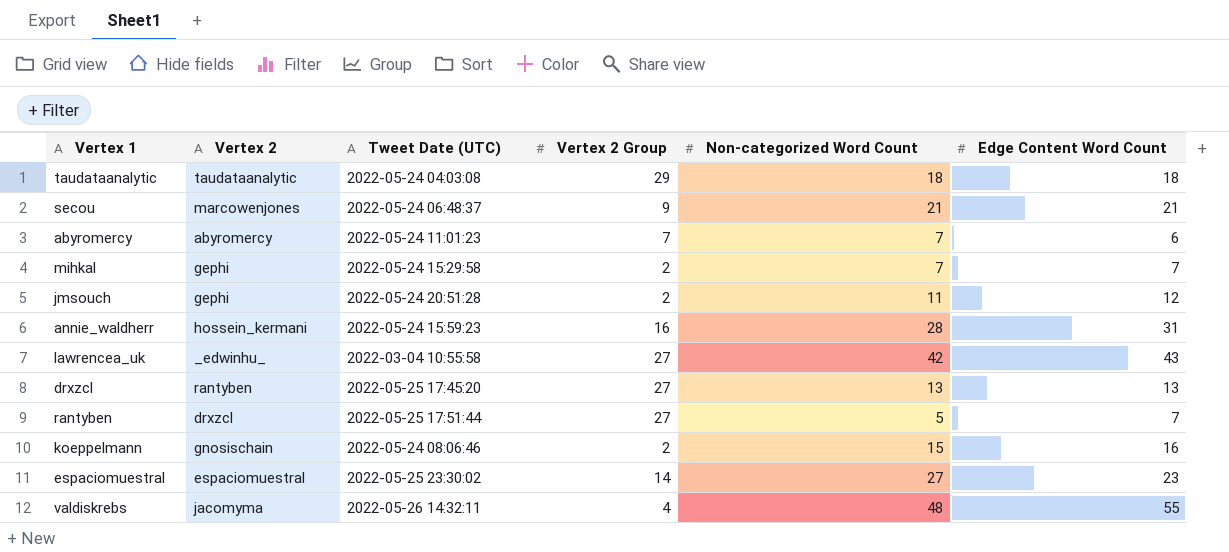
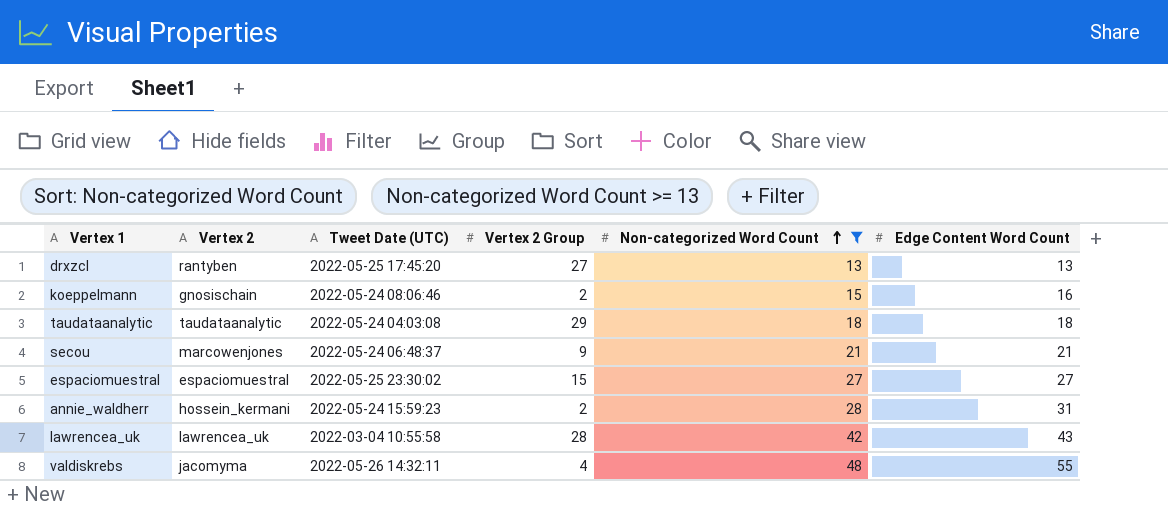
filter: none -> Non-categorized Word Count >= 13
row order: none -> Non-categorized Word Count ascending
espaciomuestral | Vertex 2 Group: 14 -> 15
espaciomuestral | Edge Content Word Count: 23 -> 27
annie_waldherr | Vertex 2 Group: 16 -> 2
lawrencea_uk | Vertex 2: _edwinhu_ -> lawrencea_uk
lawrencea_uk | Vertex 2 Group: 27 -> 28

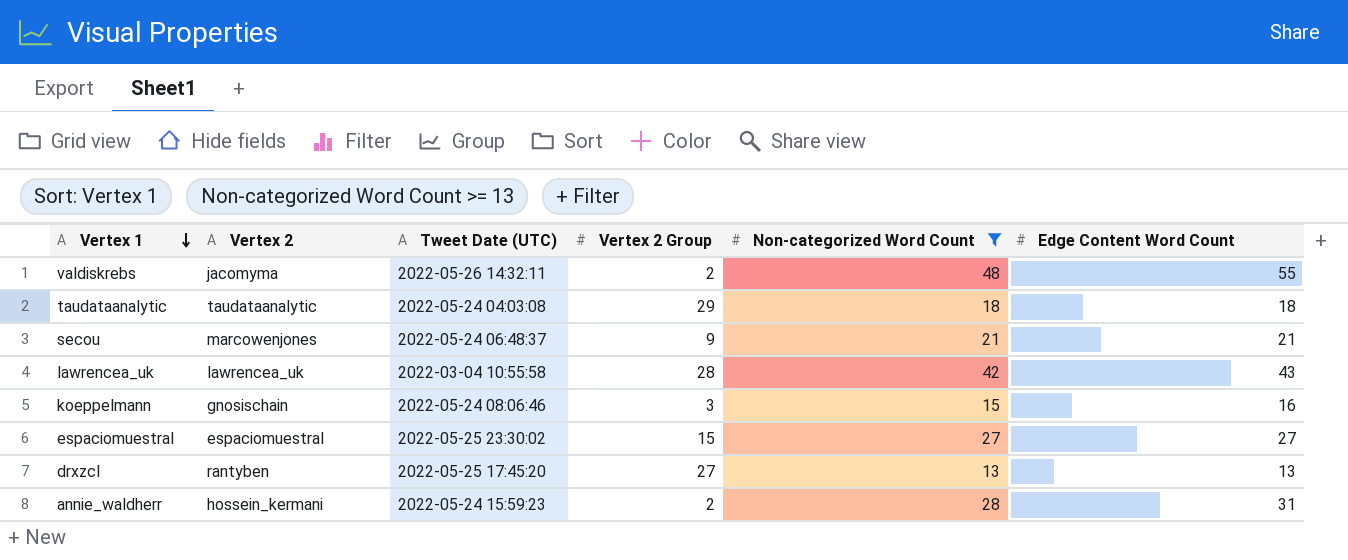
row order: Non-categorized Word Count ascending -> Vertex 1 descending
valdiskrebs | Vertex 2 Group: 4 -> 2
koeppelmann | Vertex 2 Group: 2 -> 3

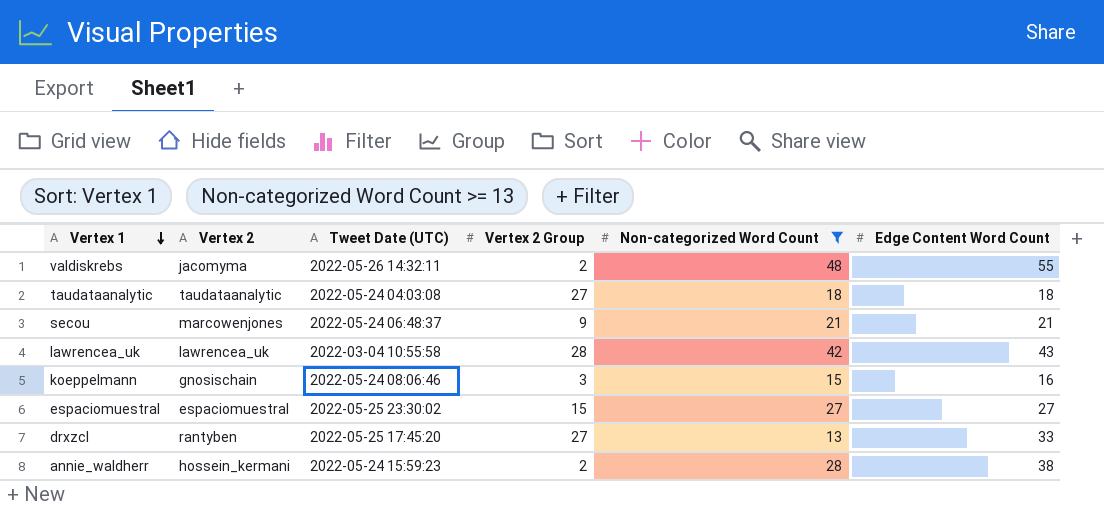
taudataanalytic | Vertex 2 Group: 29 -> 27
drxzcl | Edge Content Word Count: 13 -> 33
annie_waldherr | Edge Content Word Count: 31 -> 38

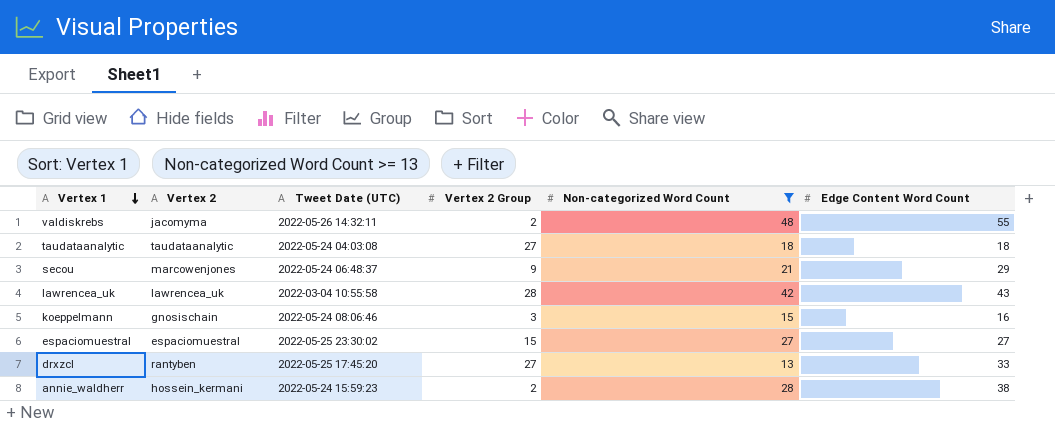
secou | Edge Content Word Count: 21 -> 29

